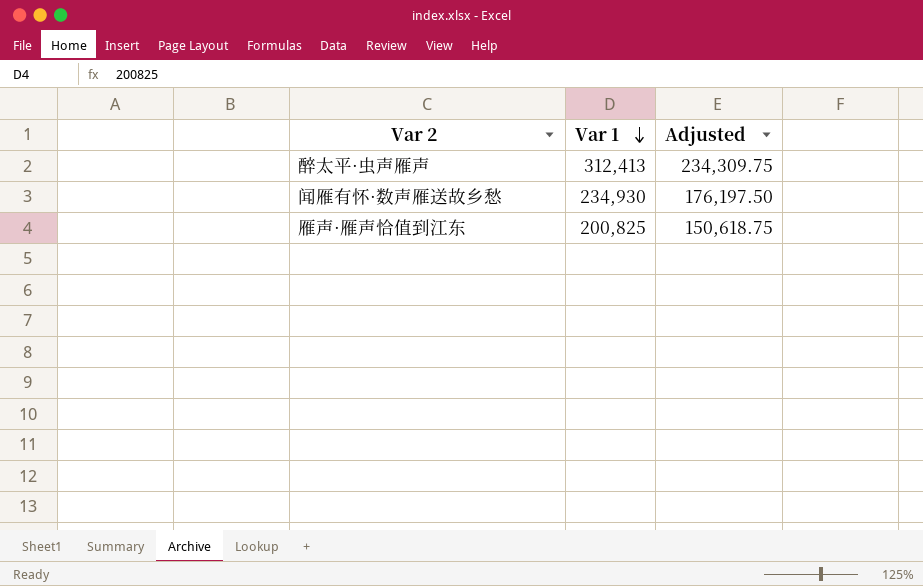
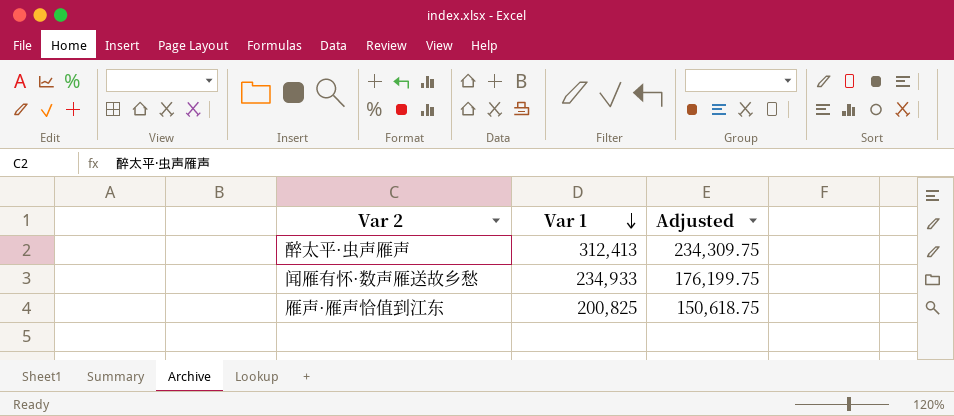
闻雁有怀·数声雁送故乡愁 | Var 1: 234,930 -> 234,933
闻雁有怀·数声雁送故乡愁 | Adjusted: 176,197.50 -> 176,199.75

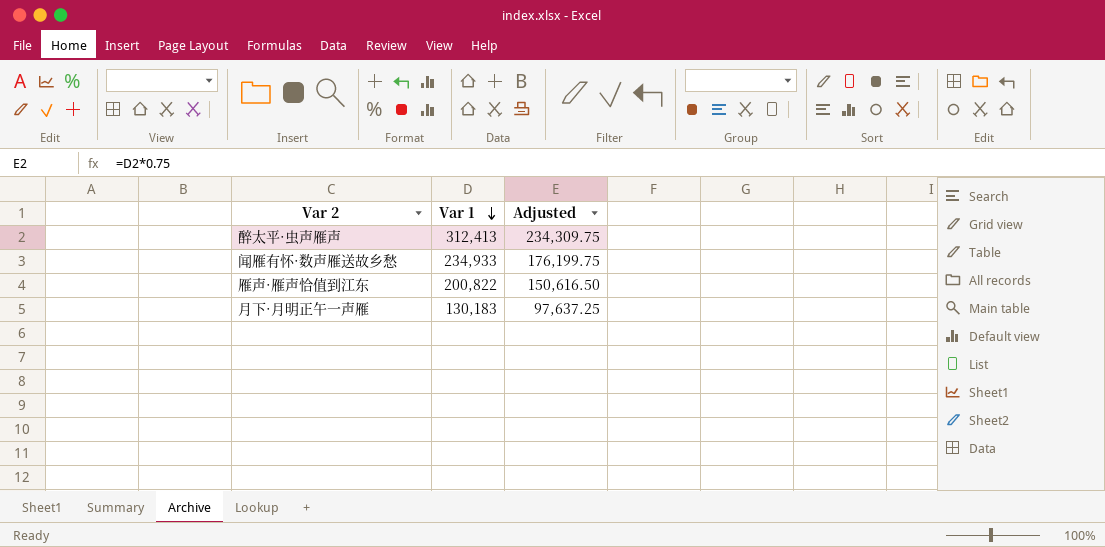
雁声·雁声恰值到江东 | Var 1: 200,825 -> 200,822
雁声·雁声恰值到江东 | Adjusted: 150,618.75 -> 150,616.50
row 月下·月明正午一声雁: none -> 130,183 | 97,637.25

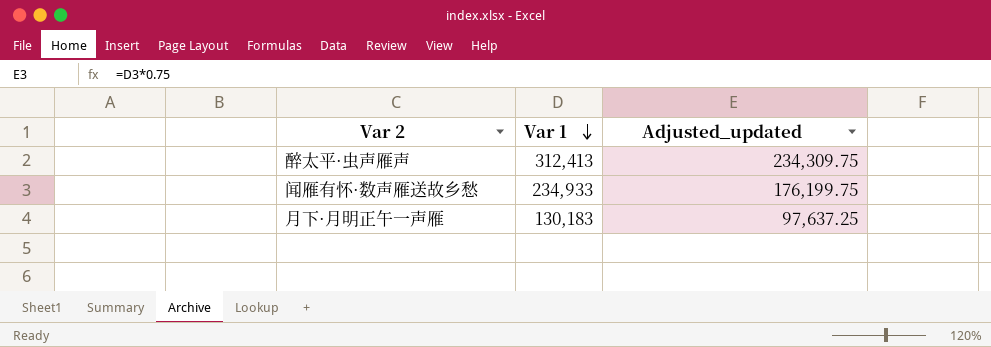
column name: Adjusted -> Adjusted_updated
row 雁声·雁声恰值到江东: 200,822 | 150,616.50 -> none

